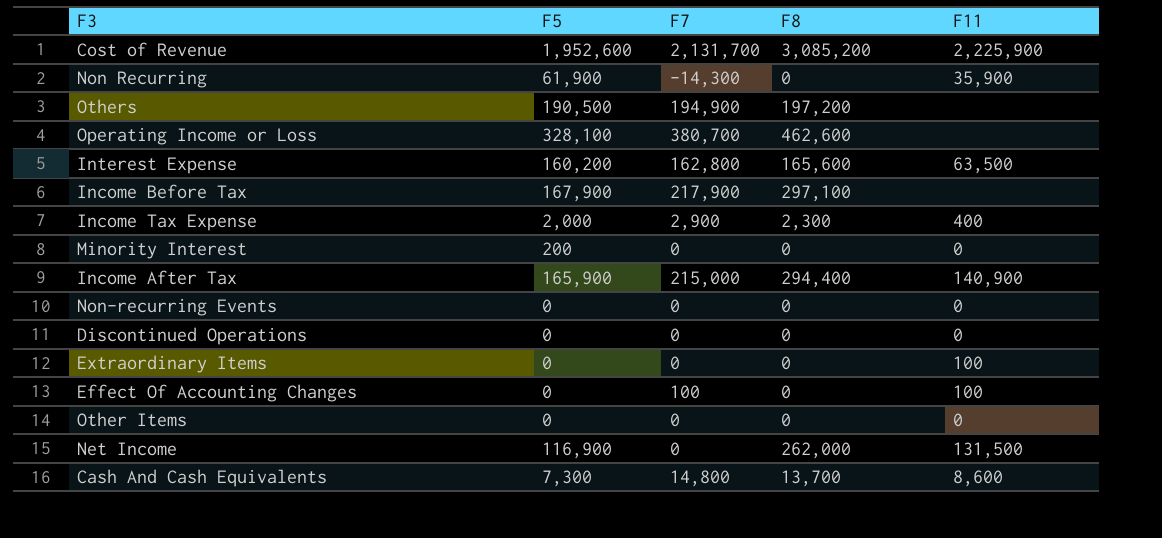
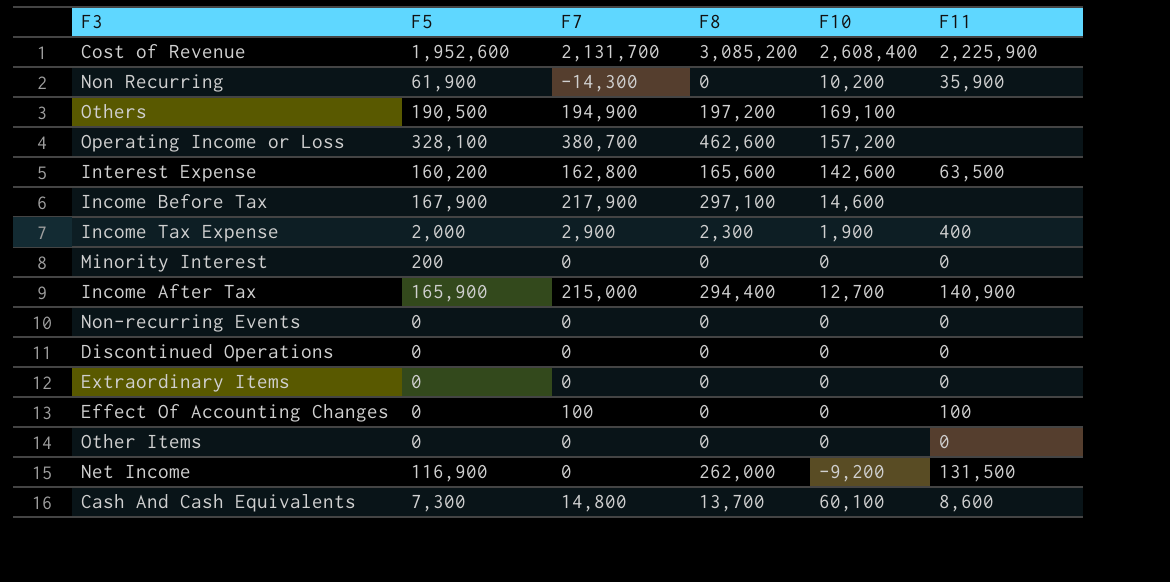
column F10 | position: none -> 5
Extraordinary Items | F11: 100 -> 0

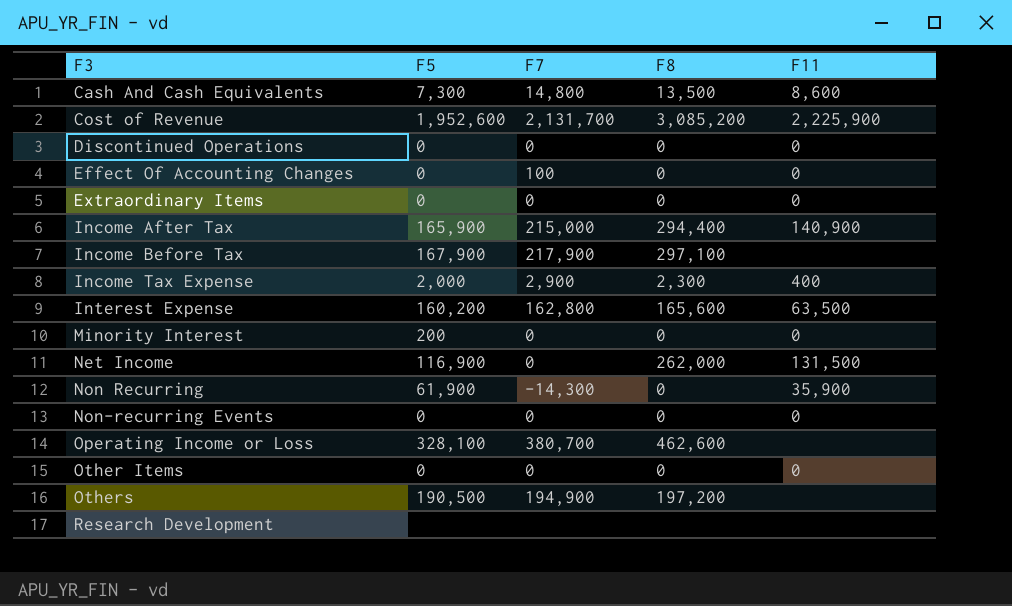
row order: none -> F3 ascending
column F10 | position: 5 -> none
Cash And Cash Equivalents | F8: 13,700 -> 13,500
Effect Of Accounting Changes | F11: 100 -> 0
row Research Development: none -> none | none | none | none

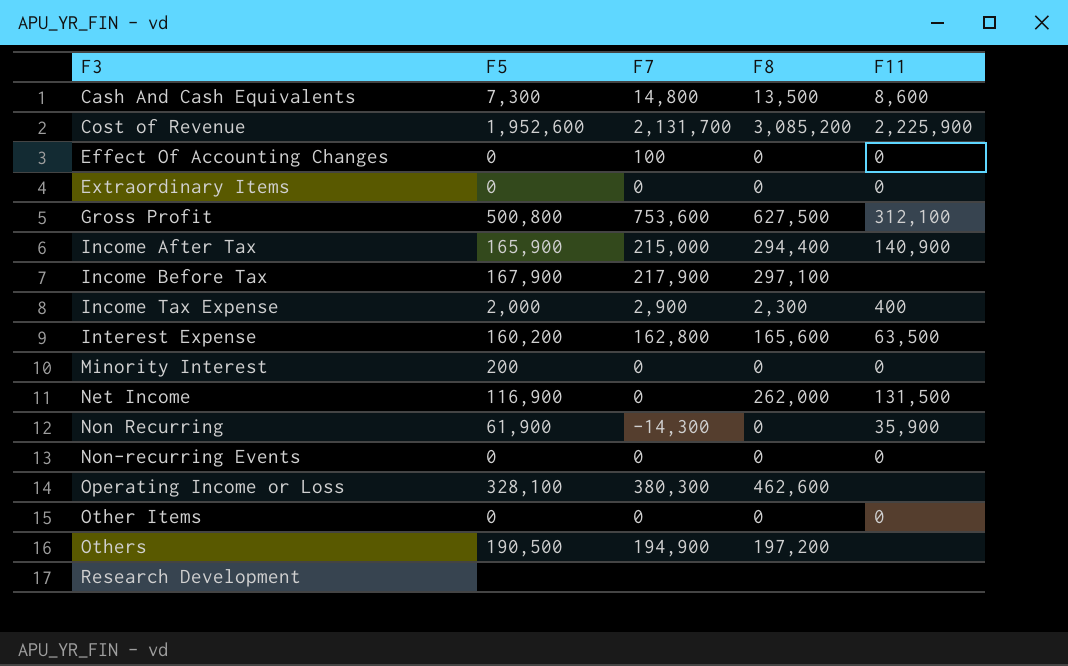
row Discontinued Operations: 0 | 0 | 0 | 0 -> none
row Gross Profit: none -> 500,800 | 753,600 | 627,500 | 312,100
Operating Income or Loss | F7: 380,700 -> 380,300

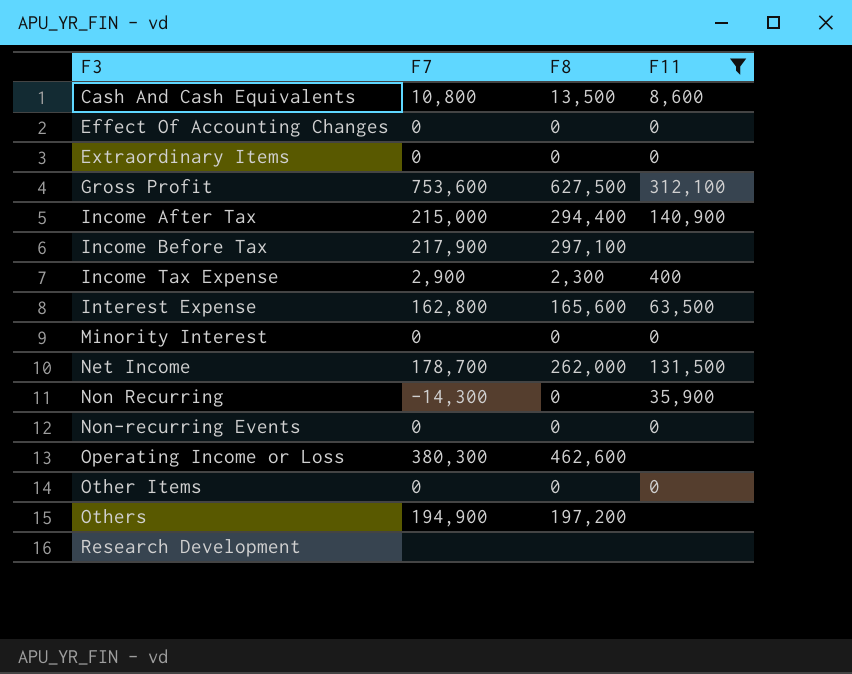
filter: none -> F11 != 2,225,900
column F5 | position: 2 -> none
Cash And Cash Equivalents | F7: 14,800 -> 10,800
Effect Of Accounting Changes | F7: 100 -> 0
Net Income | F7: 0 -> 178,700

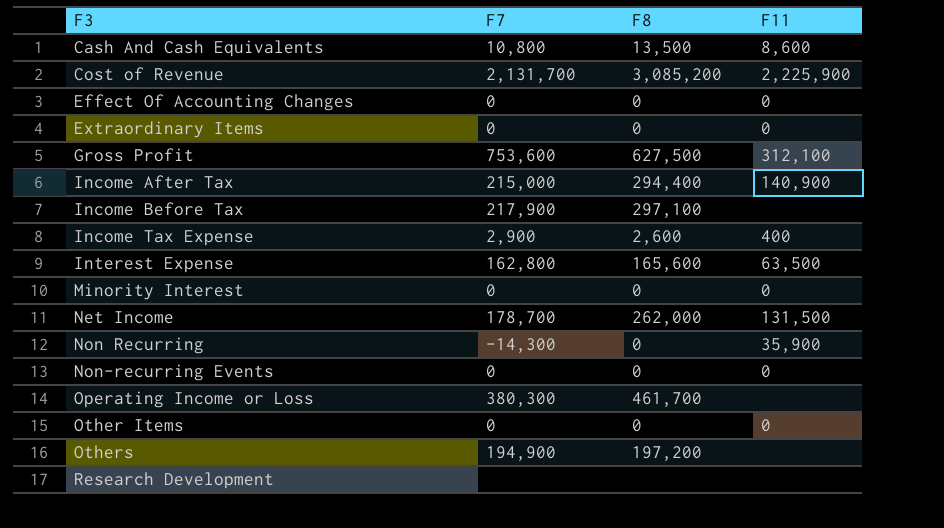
filter: F11 != 2,225,900 -> none
Income Tax Expense | F8: 2,300 -> 2,600
Operating Income or Loss | F8: 462,600 -> 461,700

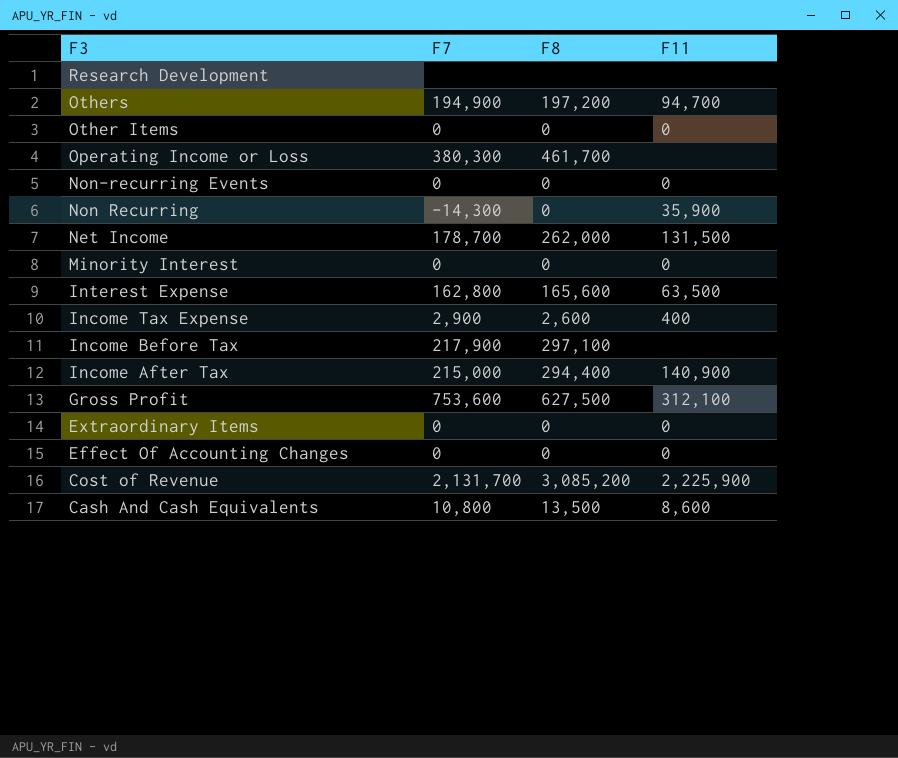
row order: F3 ascending -> F3 descending
Others | F11: none -> 94,700

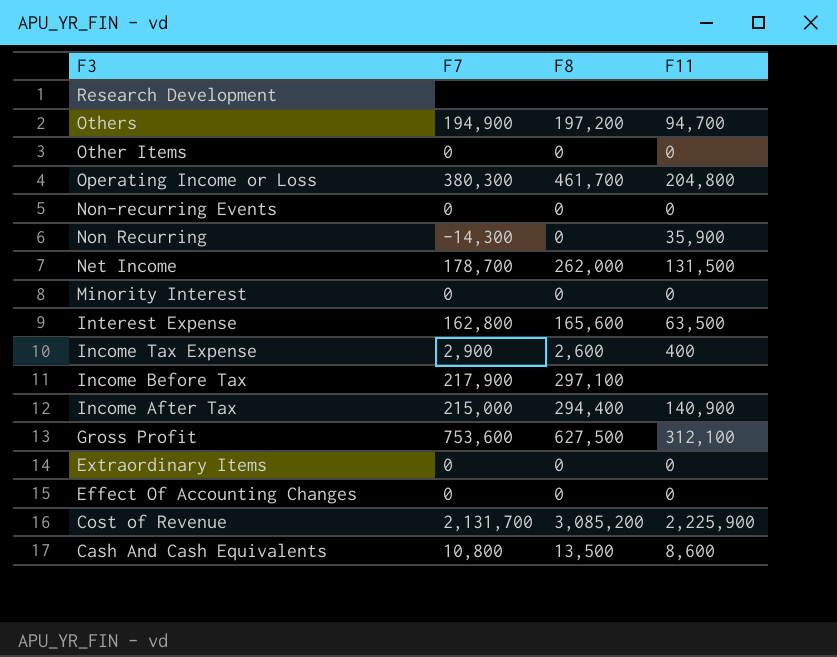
Operating Income or Loss | F11: none -> 204,800

